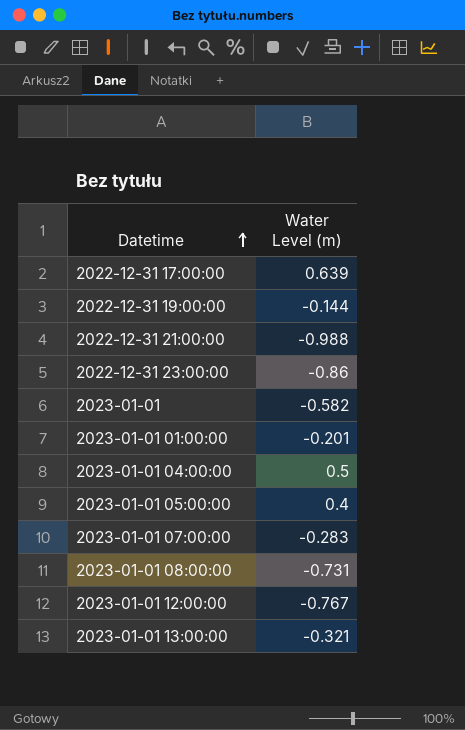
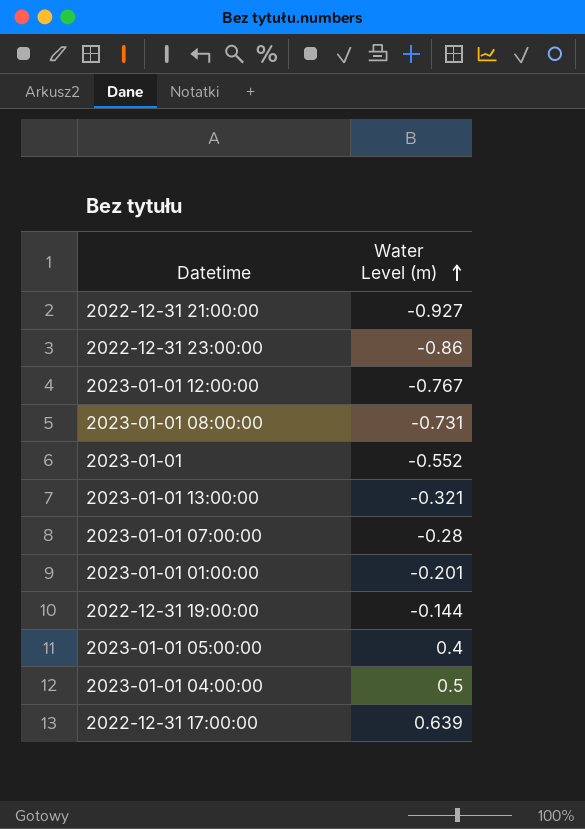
row order: Datetime ascending -> Water Level (m) ascending
2022-12-31 21:00:00 | Water Level (m): -0.988 -> -0.927
2023-01-01 | Water Level (m): -0.582 -> -0.552
2023-01-01 07:00:00 | Water Level (m): -0.283 -> -0.28

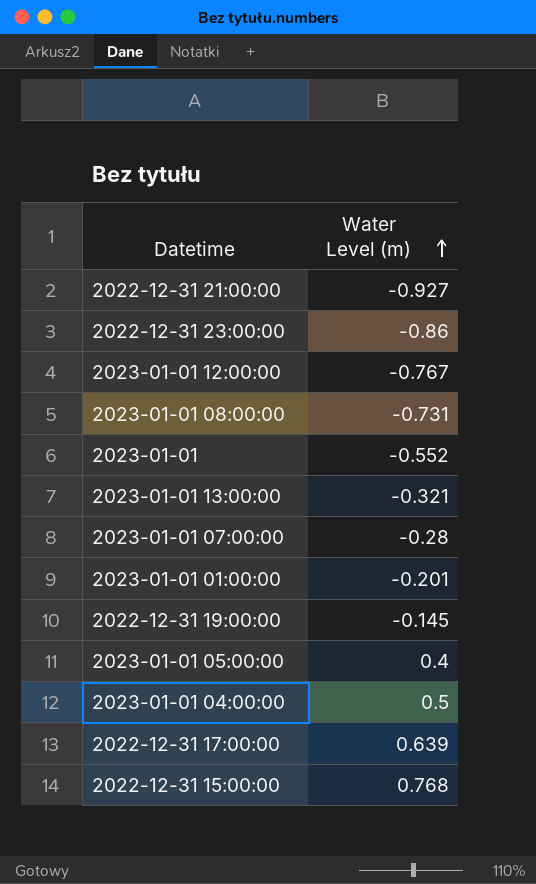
2022-12-31 19:00:00 | Water Level (m): -0.144 -> -0.145
row 2022-12-31 15:00:00: none -> 0.768

